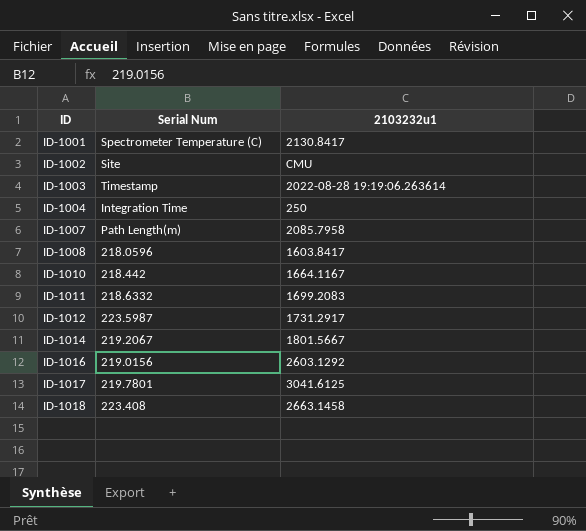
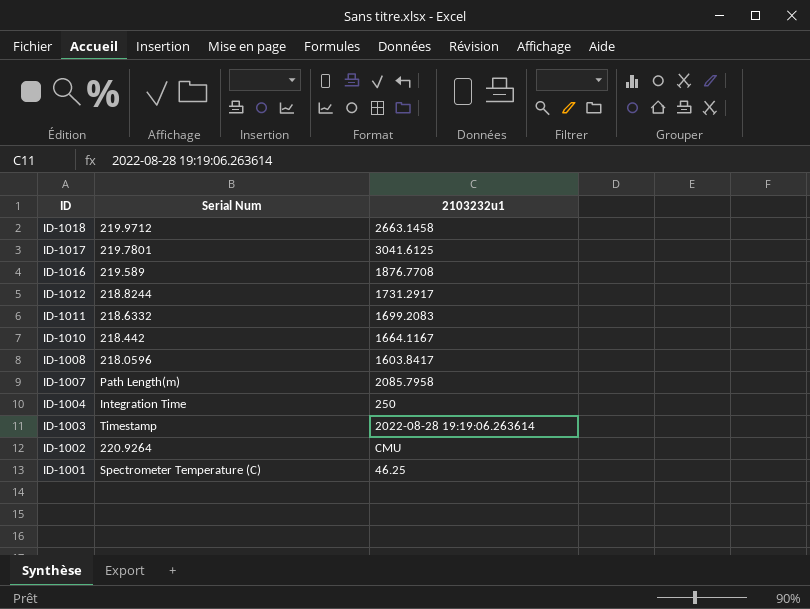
row order: ID ascending -> ID descending
row ID-1014: 219.2067 | 1801.5667 -> none
ID-1018 | Serial Num: 223.408 -> 219.9712
ID-1016 | Serial Num: 219.0156 -> 219.589
ID-1016 | 2103232u1: 2603.1292 -> 1876.7708
ID-1012 | Serial Num: 223.5987 -> 218.8244
ID-1002 | Serial Num: Site -> 220.9264
ID-1001 | 2103232u1: 2130.8417 -> 46.25

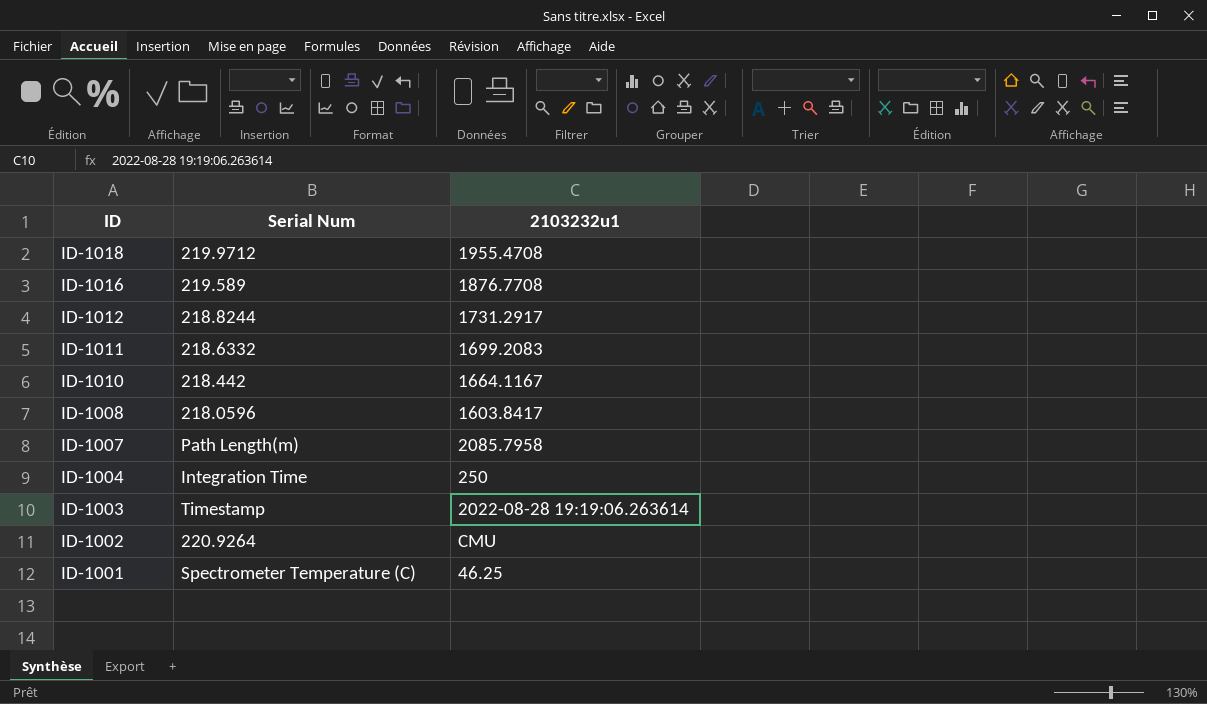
row ID-1017: 219.7801 | 3041.6125 -> none
ID-1018 | 2103232u1: 2663.1458 -> 1955.4708

